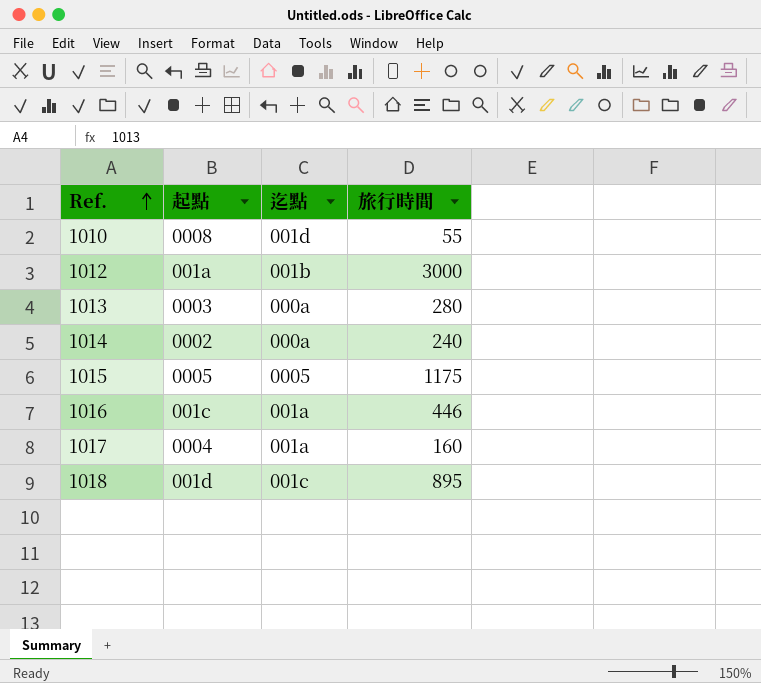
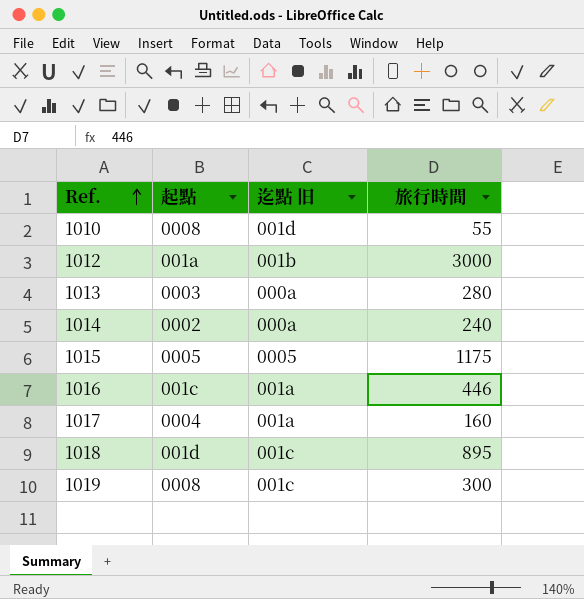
column name: 迄點 -> 迄點 旧
row 1019: none -> 0008 | 001c | 300

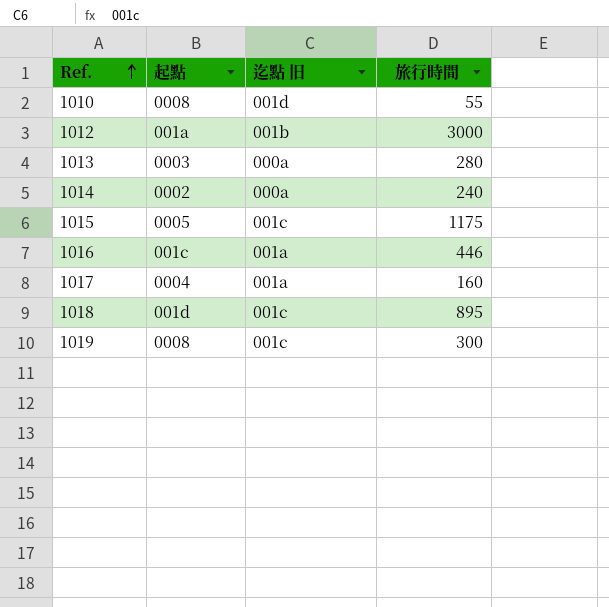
1015 | 迄點 旧: 0005 -> 001c

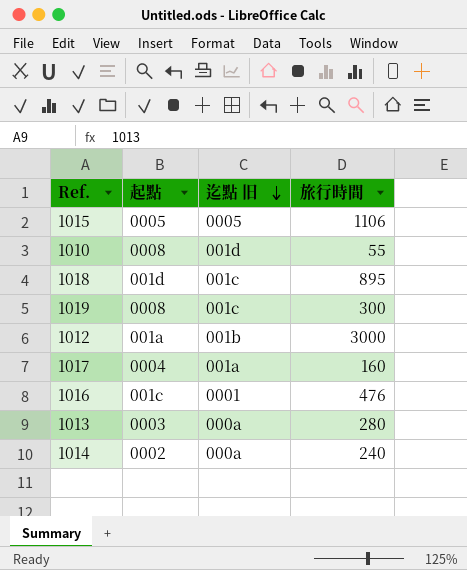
row order: Ref. ascending -> 迄點 旧 descending
1015 | 迄點 旧: 001c -> 0005
1015 | 旅行時間: 1175 -> 1106
1016 | 迄點 旧: 001a -> 0001
1016 | 旅行時間: 446 -> 476

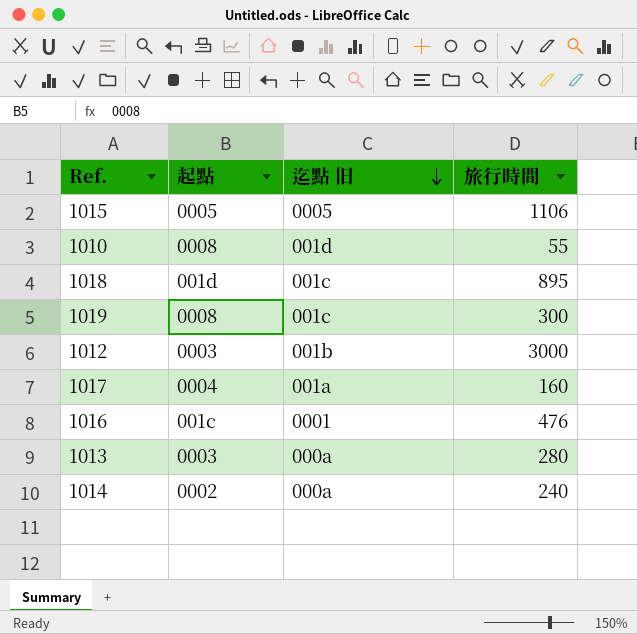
1012 | 起點: 001a -> 0003

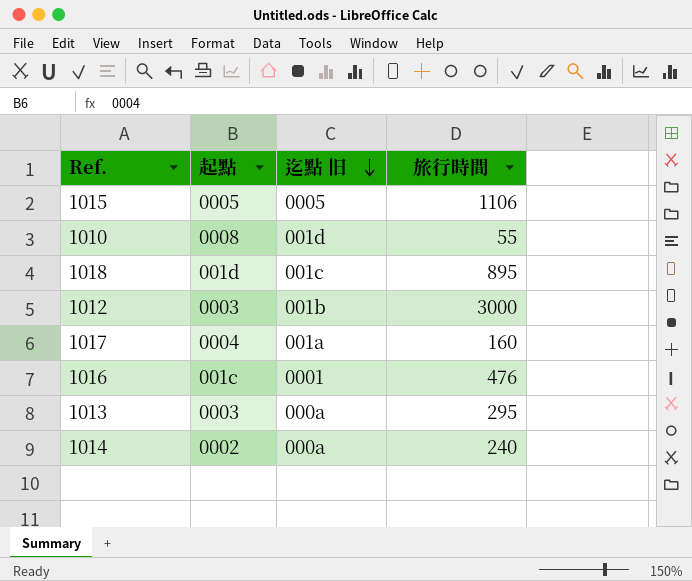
row 1019: 0008 | 001c | 300 -> none
1013 | 旅行時間: 280 -> 295

